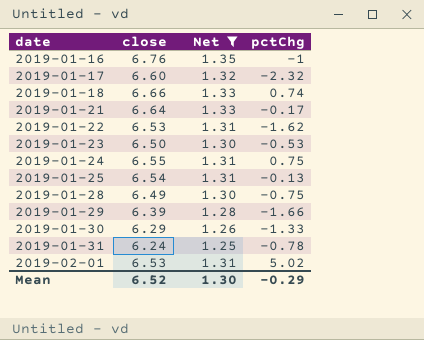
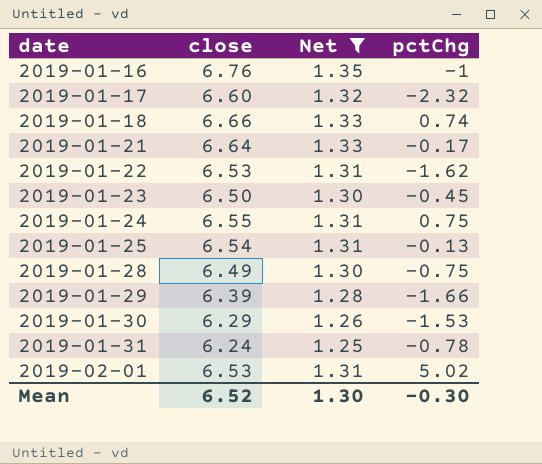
2019-01-23 | pctChg: -0.53 -> -0.45
2019-01-30 | pctChg: -1.33 -> -1.53
Mean | pctChg: -0.29 -> -0.30

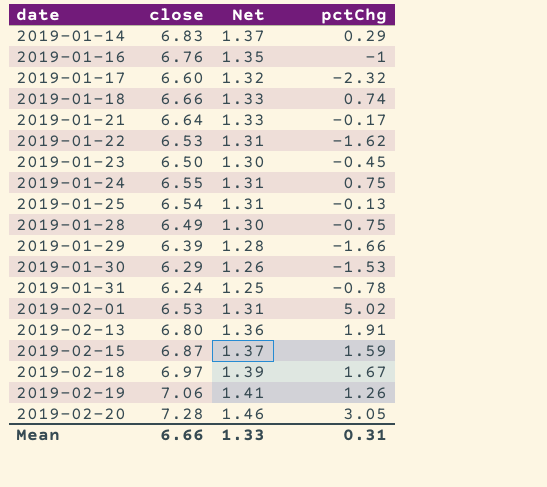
filter: Net <= 1.35 -> none
Mean | close: 6.52 -> 6.66
Mean | Net: 1.30 -> 1.33
Mean | pctChg: -0.30 -> 0.31

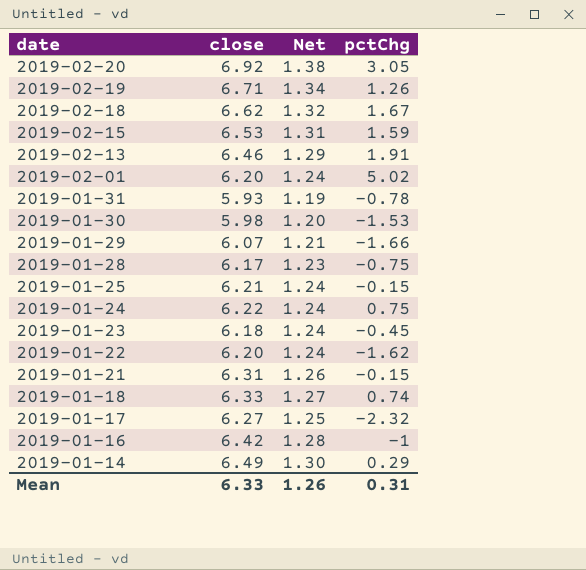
row order: date ascending -> date descending
2019-02-20 | close: 7.28 -> 6.92
2019-02-20 | Net: 1.46 -> 1.38
2019-02-19 | close: 7.06 -> 6.71
2019-02-19 | Net: 1.41 -> 1.34
2019-02-18 | close: 6.97 -> 6.62
2019-02-18 | Net: 1.39 -> 1.32
2019-02-15 | close: 6.87 -> 6.53
2019-02-15 | Net: 1.37 -> 1.31
2019-02-13 | close: 6.80 -> 6.46
2019-02-13 | Net: 1.36 -> 1.29
2019-02-01 | close: 6.53 -> 6.20
2019-02-01 | Net: 1.31 -> 1.24
2019-01-31 | close: 6.24 -> 5.93
2019-01-31 | Net: 1.25 -> 1.19
2019-01-30 | close: 6.29 -> 5.98
2019-01-30 | Net: 1.26 -> 1.20
2019-01-29 | close: 6.39 -> 6.07
2019-01-29 | Net: 1.28 -> 1.21
2019-01-28 | close: 6.49 -> 6.17
2019-01-28 | Net: 1.30 -> 1.23
2019-01-25 | close: 6.54 -> 6.21
2019-01-25 | Net: 1.31 -> 1.24
2019-01-25 | pctChg: -0.13 -> -0.15
2019-01-24 | close: 6.55 -> 6.22
2019-01-24 | Net: 1.31 -> 1.24
2019-01-23 | close: 6.50 -> 6.18
2019-01-23 | Net: 1.30 -> 1.24
2019-01-22 | close: 6.53 -> 6.20
2019-01-22 | Net: 1.31 -> 1.24
2019-01-21 | close: 6.64 -> 6.31
2019-01-21 | Net: 1.33 -> 1.26
2019-01-21 | pctChg: -0.17 -> -0.15
2019-01-18 | close: 6.66 -> 6.33
2019-01-18 | Net: 1.33 -> 1.27
2019-01-17 | close: 6.60 -> 6.27
2019-01-17 | Net: 1.32 -> 1.25
2019-01-16 | close: 6.76 -> 6.42
2019-01-16 | Net: 1.35 -> 1.28
2019-01-14 | close: 6.83 -> 6.49
2019-01-14 | Net: 1.37 -> 1.30
Mean | close: 6.66 -> 6.33
Mean | Net: 1.33 -> 1.26

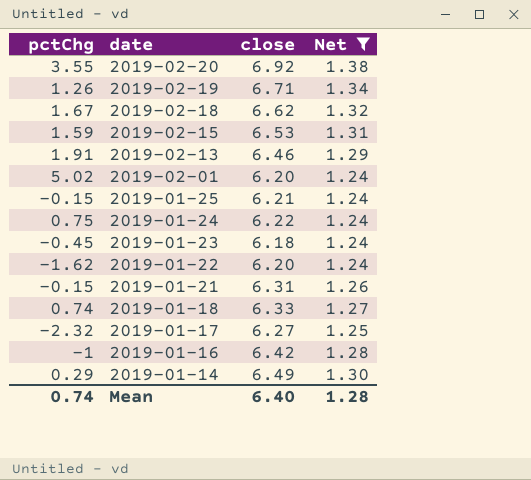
filter: none -> Net >= 1.24
column pctChg | position: 4 -> 1
2019-02-20 | pctChg: 3.05 -> 3.55
Mean | pctChg: 0.31 -> 0.74
Mean | close: 6.33 -> 6.40
Mean | Net: 1.26 -> 1.28

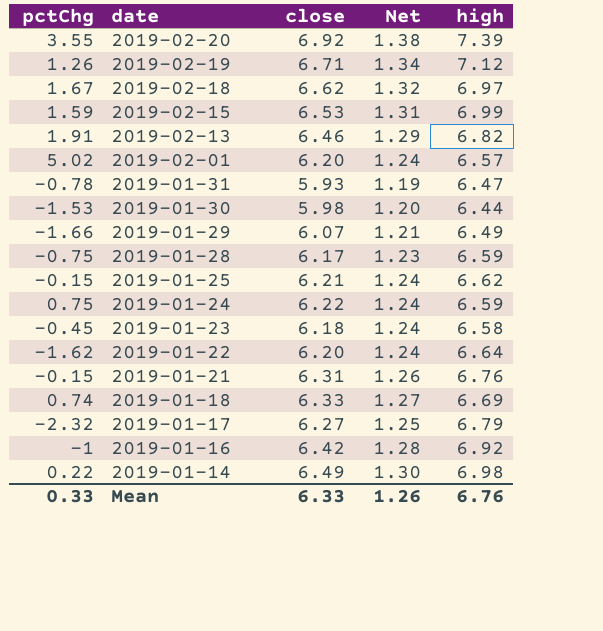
filter: Net >= 1.24 -> none
column high | position: none -> 5
2019-01-14 | pctChg: 0.29 -> 0.22
Mean | pctChg: 0.74 -> 0.33
Mean | close: 6.40 -> 6.33
Mean | Net: 1.28 -> 1.26

